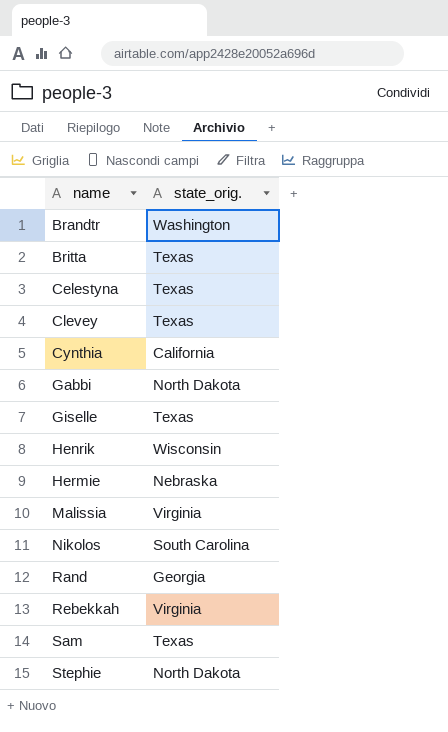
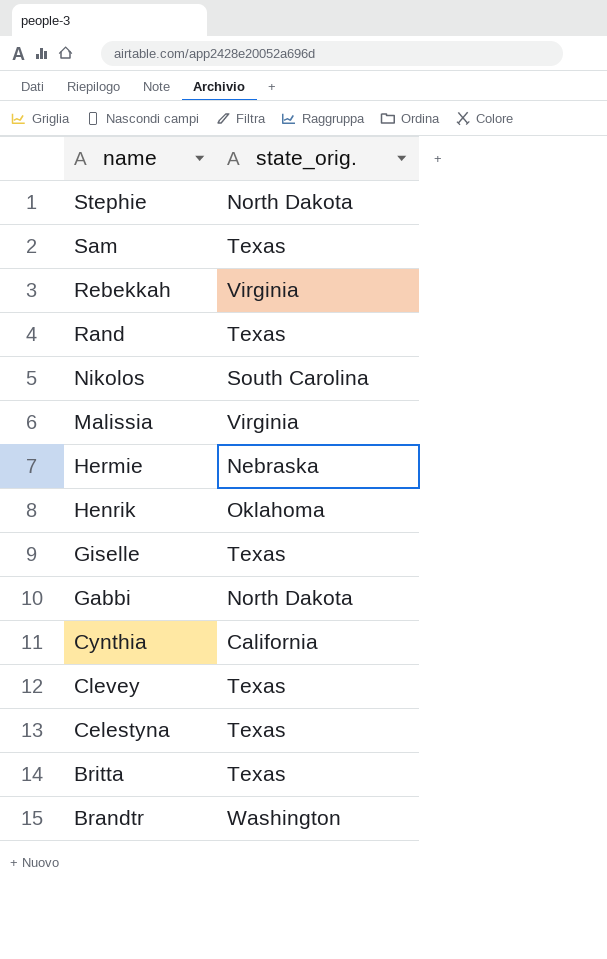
row order: name ascending -> name descending
Rand | state_orig.: Georgia -> Texas
Henrik | state_orig.: Wisconsin -> Oklahoma

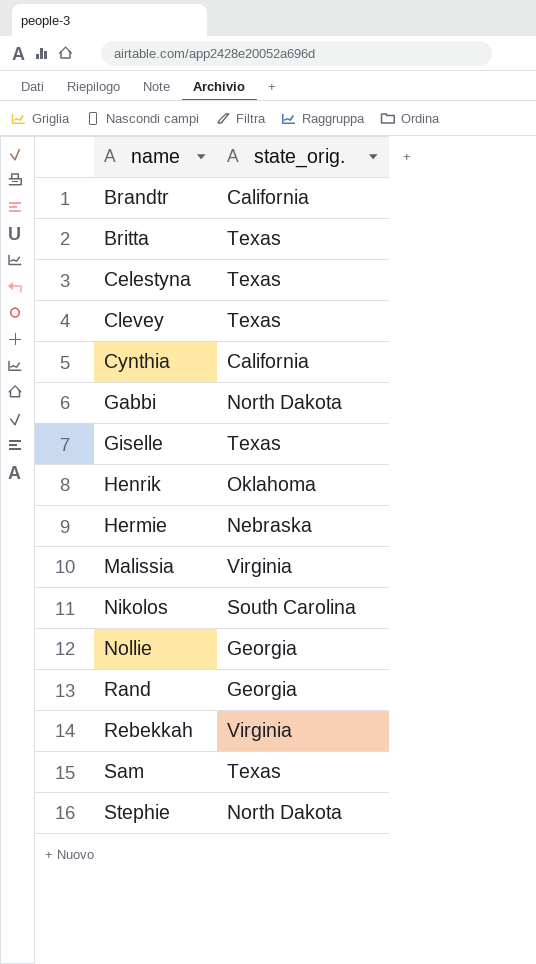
row order: name descending -> name ascending
Brandtr | state_orig.: Washington -> California
row Nollie: none -> Georgia
Rand | state_orig.: Texas -> Georgia

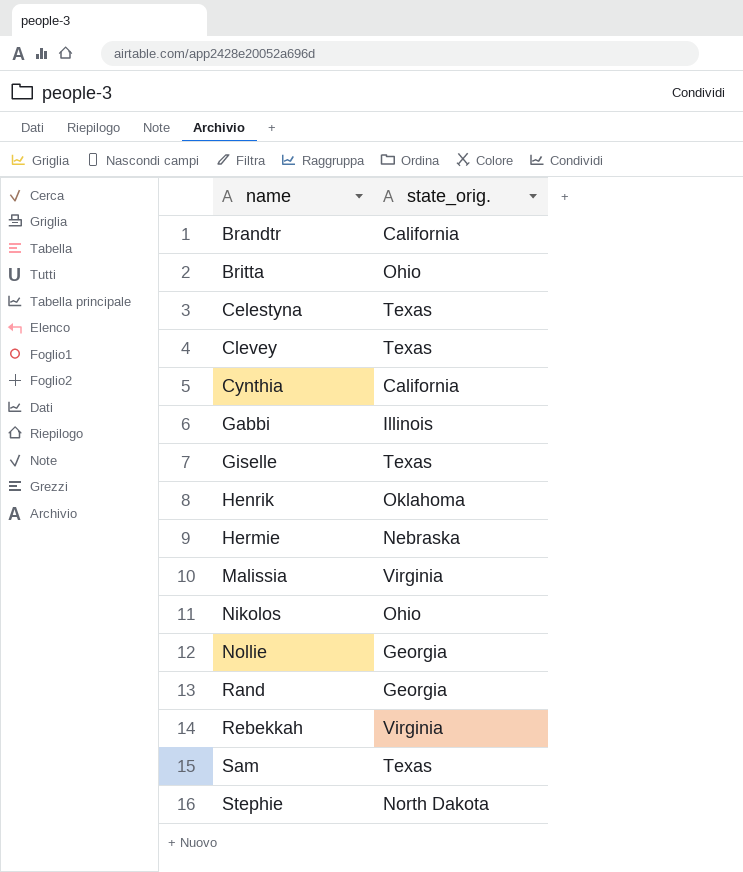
Britta | state_orig.: Texas -> Ohio
Gabbi | state_orig.: North Dakota -> Illinois
Nikolos | state_orig.: South Carolina -> Ohio

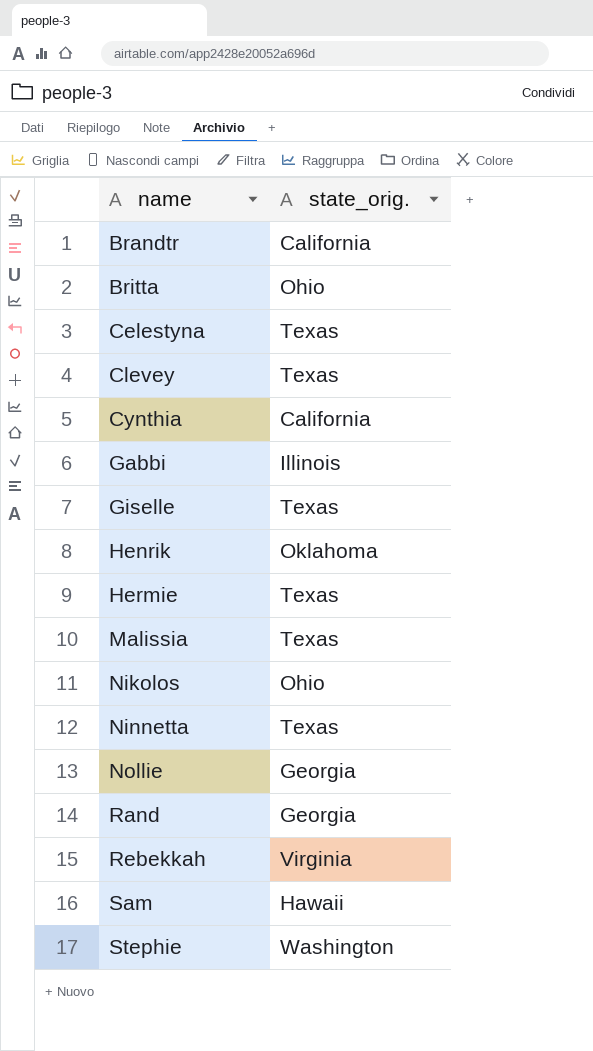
Hermie | state_orig.: Nebraska -> Texas
Malissia | state_orig.: Virginia -> Texas
row Ninnetta: none -> Texas
Sam | state_orig.: Texas -> Hawaii
Stephie | state_orig.: North Dakota -> Washington

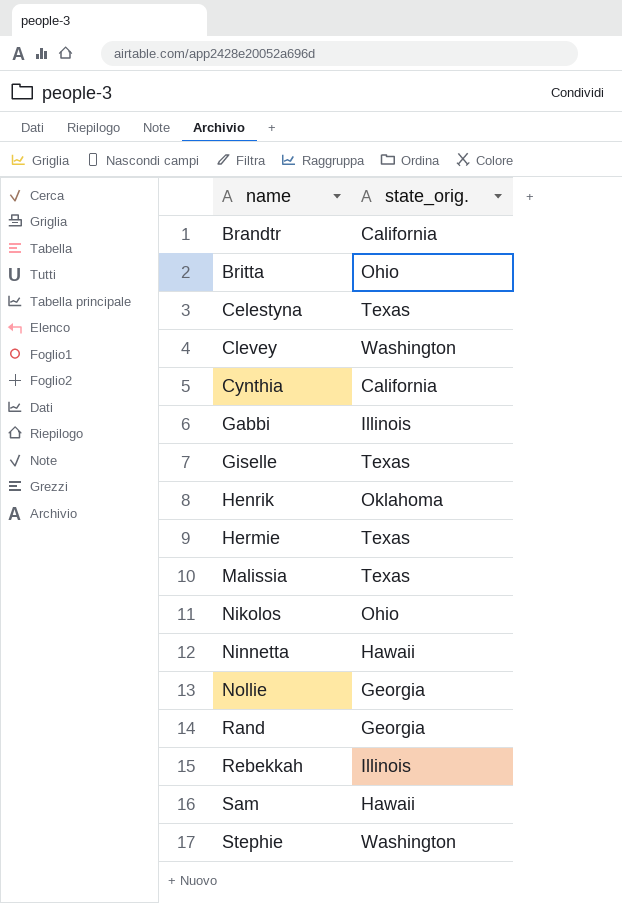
Clevey | state_orig.: Texas -> Washington
Ninnetta | state_orig.: Texas -> Hawaii
Rebekkah | state_orig.: Virginia -> Illinois

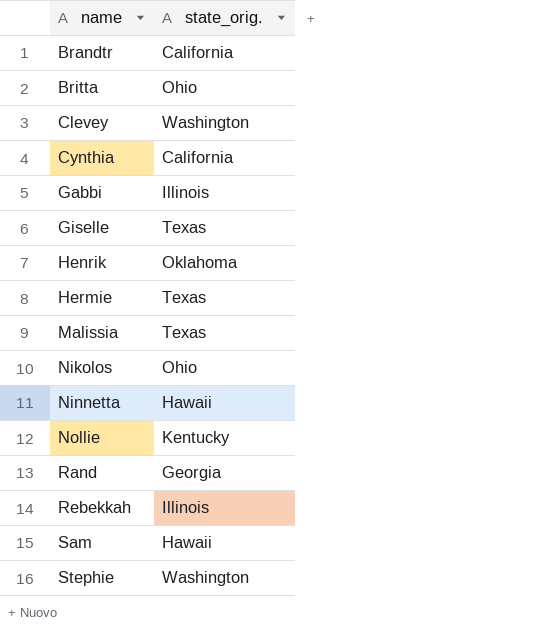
row Celestyna: Texas -> none
Nollie | state_orig.: Georgia -> Kentucky

